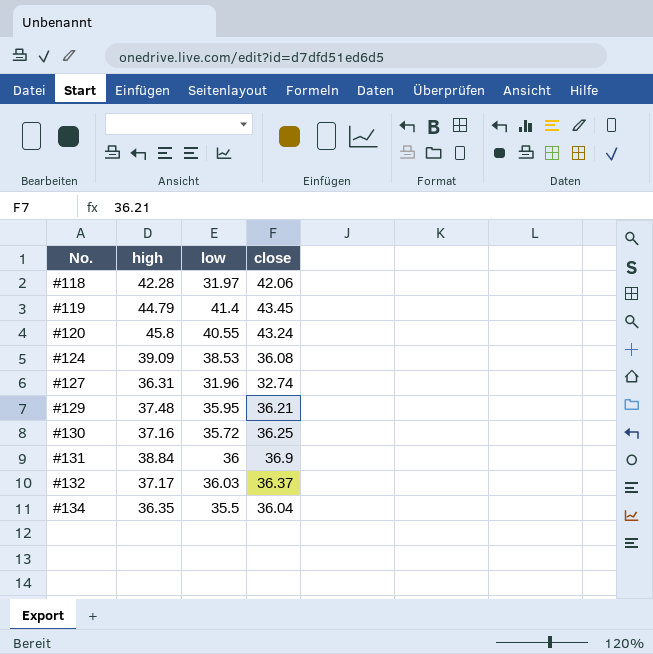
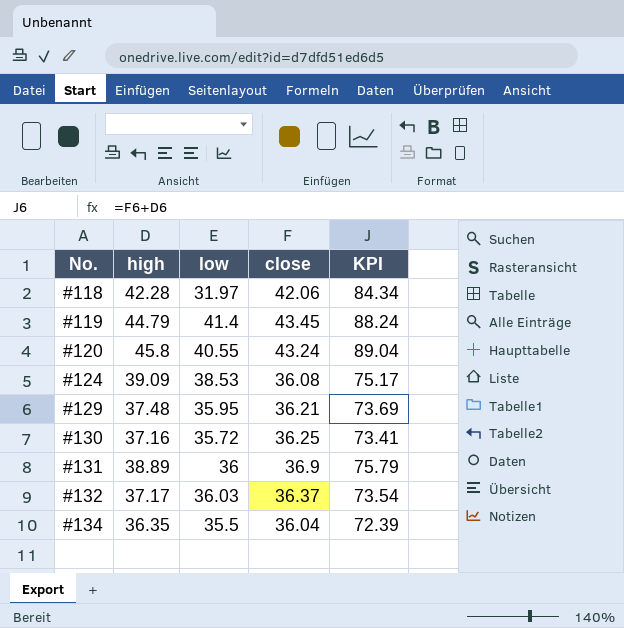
column KPI | formula: none -> [high] + [close]
row #127: 36.31 | 31.96 | 32.74 -> none
#131 | high: 38.84 -> 38.89

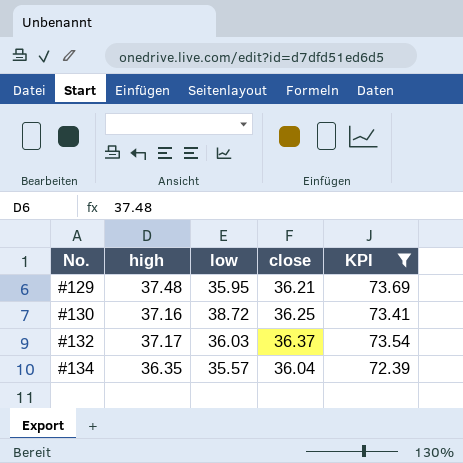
filter: none -> KPI <= 73.69
#130 | low: 35.72 -> 38.72
#134 | low: 35.5 -> 35.57

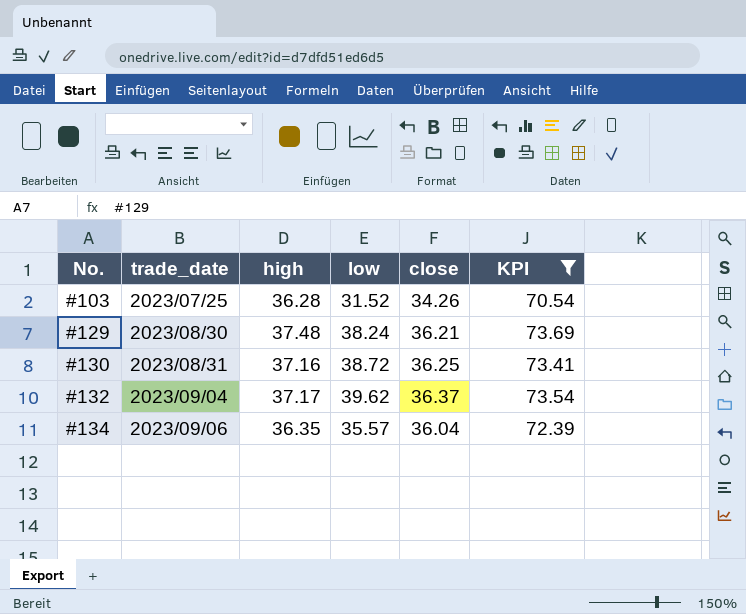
column trade_date | position: none -> 2
row #103: none -> 2023/07/25 | 36.28 | 31.52 | 34.26 | 70.54
#129 | low: 35.95 -> 38.24
#132 | low: 36.03 -> 39.62

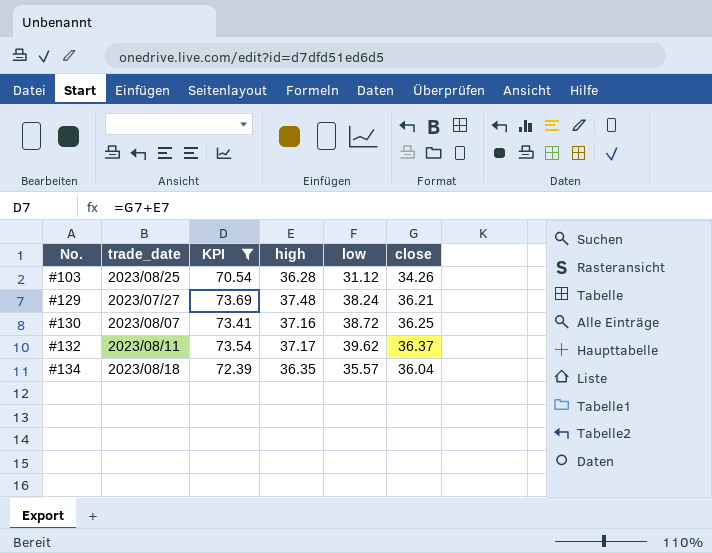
column KPI | position: 6 -> 3
#103 | trade_date: 2023/07/25 -> 2023/08/25
#103 | low: 31.52 -> 31.12
#129 | trade_date: 2023/08/30 -> 2023/07/27
#130 | trade_date: 2023/08/31 -> 2023/08/07
#132 | trade_date: 2023/09/04 -> 2023/08/11
#134 | trade_date: 2023/09/06 -> 2023/08/18

